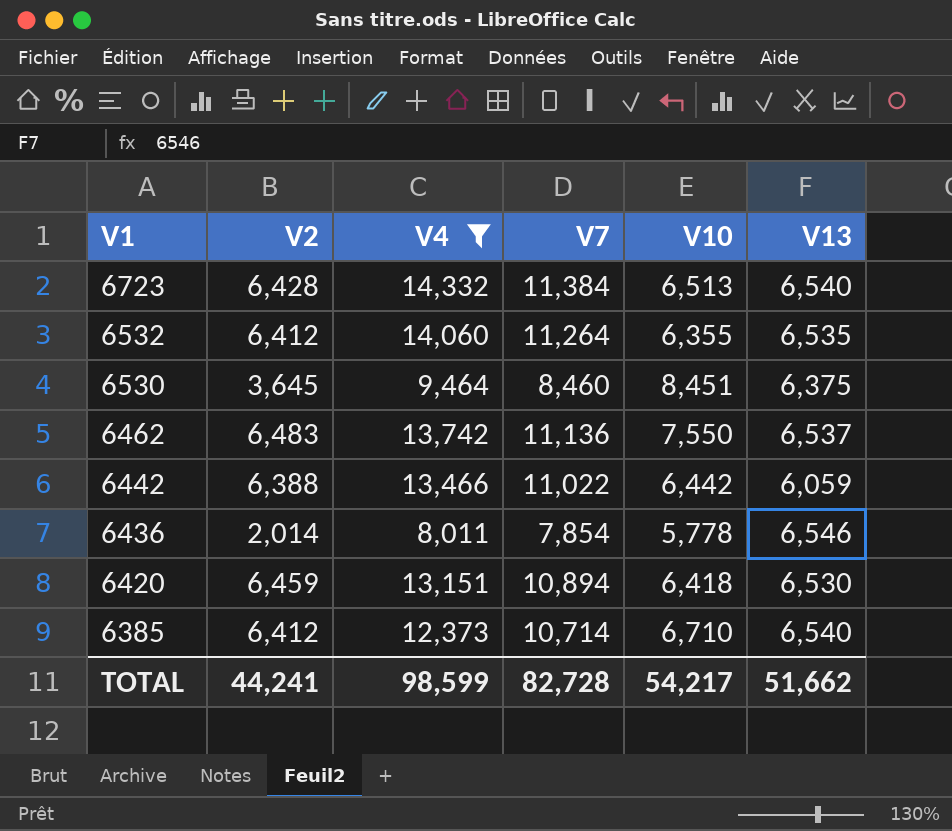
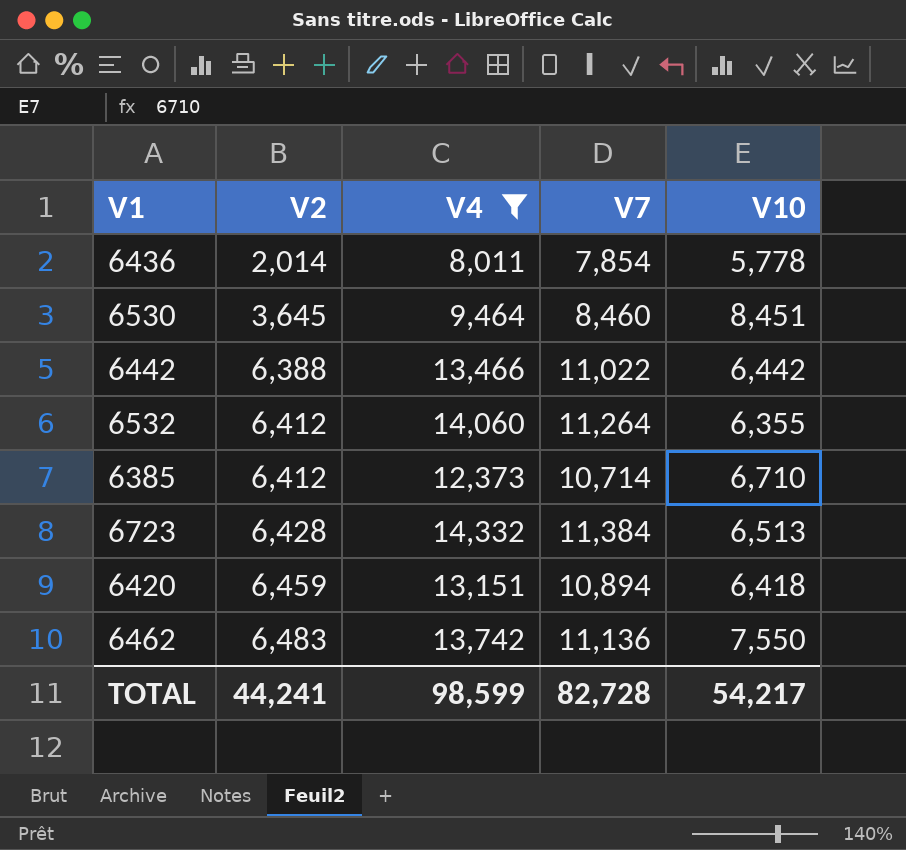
row order: V1 descending -> V2 ascending
column V13 | position: 6 -> none

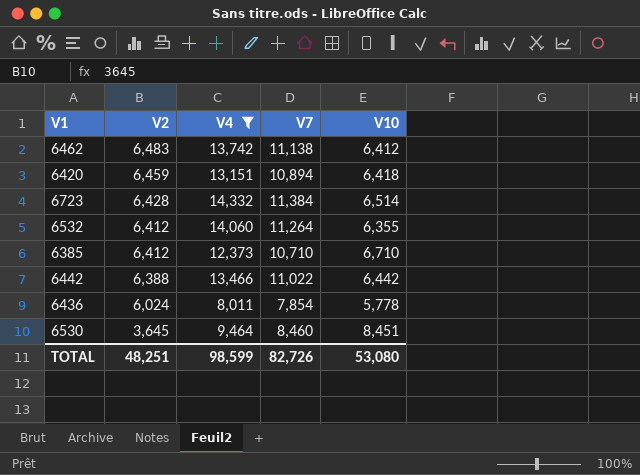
row order: V2 ascending -> V2 descending
6462 | V7: 11,136 -> 11,138
6462 | V10: 7,550 -> 6,412
6723 | V10: 6,513 -> 6,514
6385 | V7: 10,714 -> 10,710
6436 | V2: 2,014 -> 6,024
TOTAL | V2: 44,241 -> 48,251
TOTAL | V7: 82,728 -> 82,726
TOTAL | V10: 54,217 -> 53,080

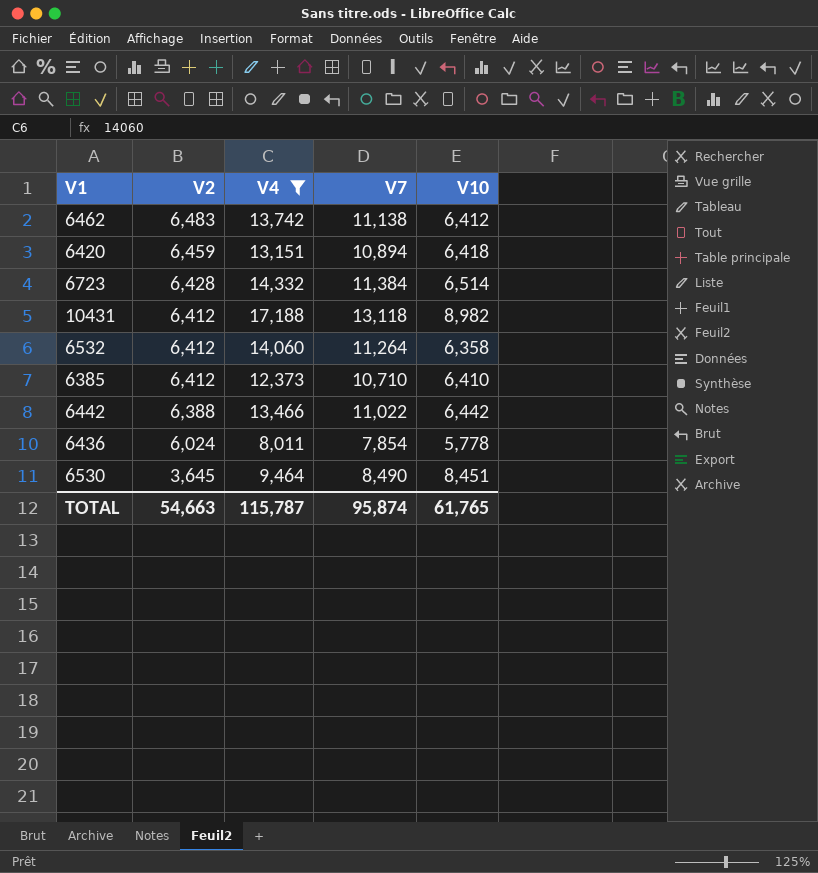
row 10431: none -> 6,412 | 17,188 | 13,118 | 8,982
6532 | V10: 6,355 -> 6,358
6385 | V10: 6,710 -> 6,410
6530 | V7: 8,460 -> 8,490
TOTAL | V2: 48,251 -> 54,663
TOTAL | V4: 98,599 -> 115,787
TOTAL | V7: 82,726 -> 95,874
TOTAL | V10: 53,080 -> 61,765

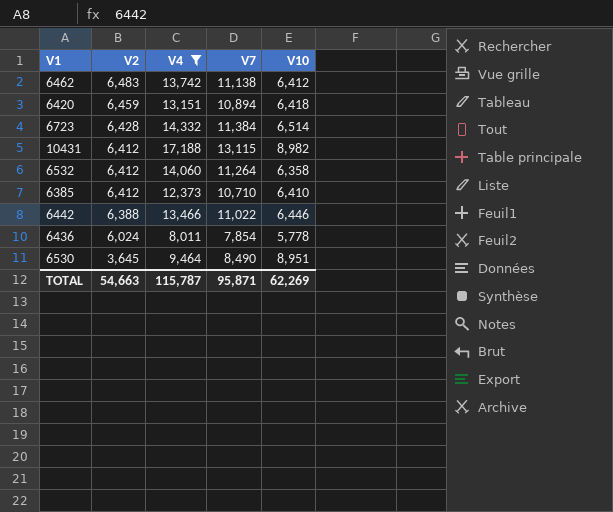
10431 | V7: 13,118 -> 13,115
6442 | V10: 6,442 -> 6,446
6530 | V10: 8,451 -> 8,951
TOTAL | V7: 95,874 -> 95,871
TOTAL | V10: 61,765 -> 62,269

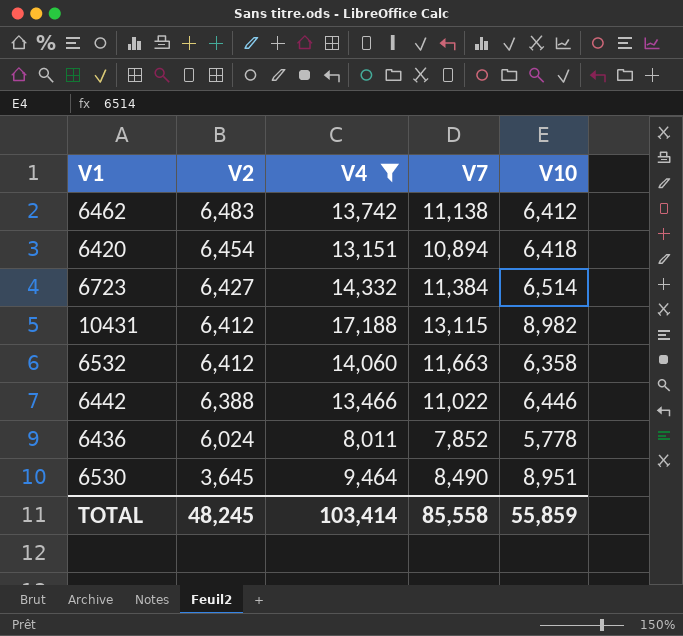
row 6385: 6,412 | 12,373 | 10,710 | 6,410 -> none
6420 | V2: 6,459 -> 6,454
6723 | V2: 6,428 -> 6,427
6532 | V7: 11,264 -> 11,663
6436 | V7: 7,854 -> 7,852
TOTAL | V2: 54,663 -> 48,245
TOTAL | V4: 115,787 -> 103,414
TOTAL | V7: 95,871 -> 85,558
TOTAL | V10: 62,269 -> 55,859

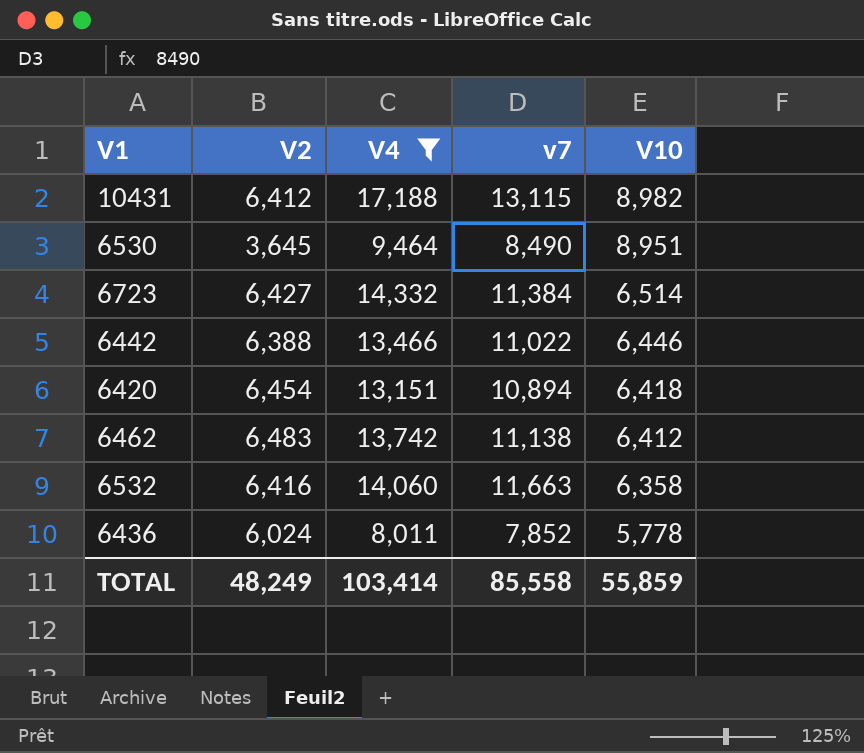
row order: V2 descending -> V10 descending
column name: V7 -> v7
6532 | V2: 6,412 -> 6,416
TOTAL | V2: 48,245 -> 48,249

